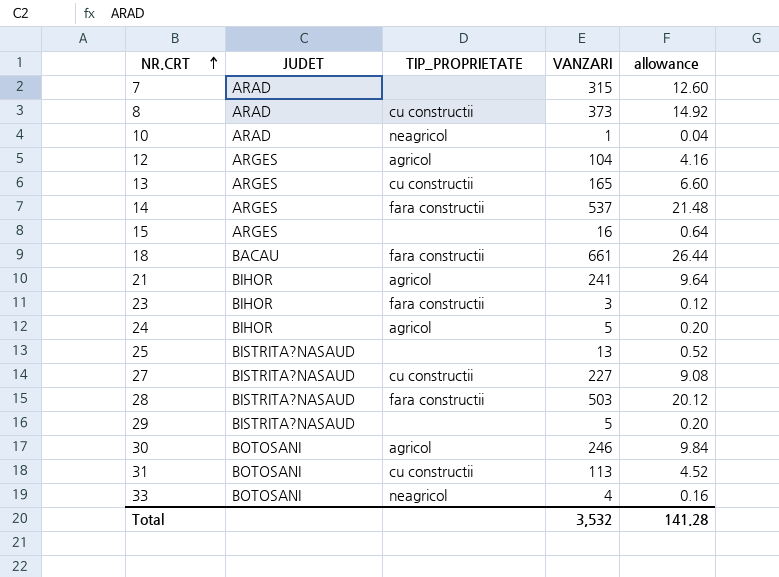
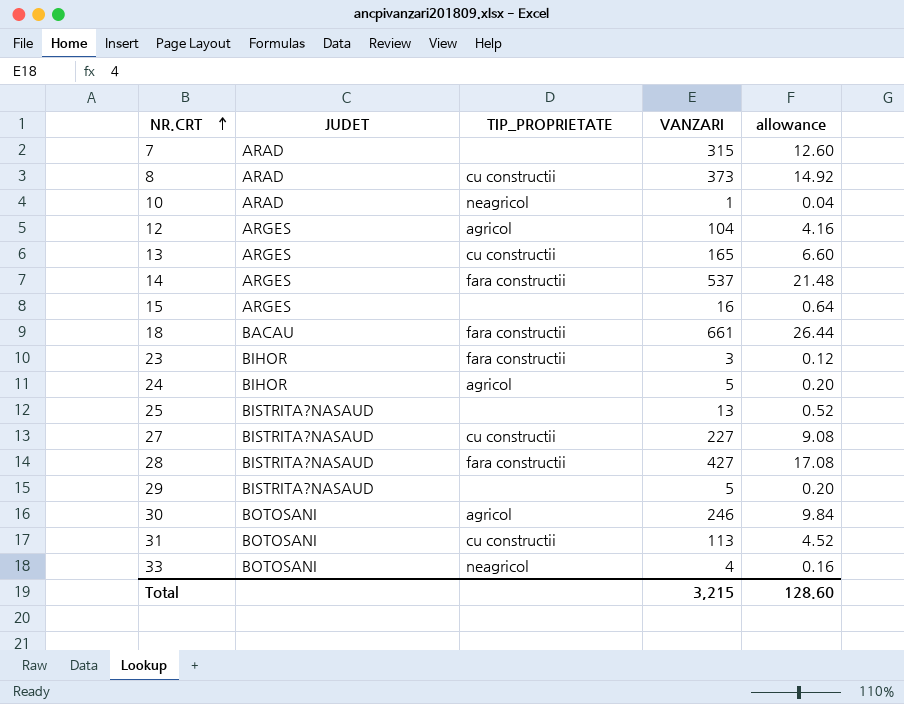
row 21: BIHOR | agricol | 241 | 9.64 -> none
28 | VANZARI: 503 -> 427
28 | allowance: 20.12 -> 17.08
Total | VANZARI: 3,532 -> 3,215
Total | allowance: 141.28 -> 128.60

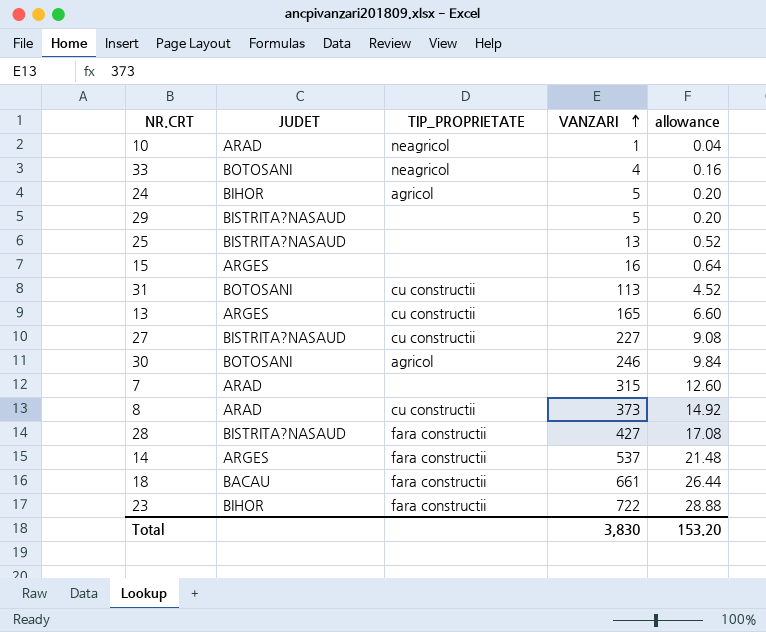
row order: NR.CRT ascending -> VANZARI ascending
row 12: ARGES | agricol | 104 | 4.16 -> none
23 | VANZARI: 3 -> 722
23 | allowance: 0.12 -> 28.88
Total | VANZARI: 3,215 -> 3,830
Total | allowance: 128.60 -> 153.20

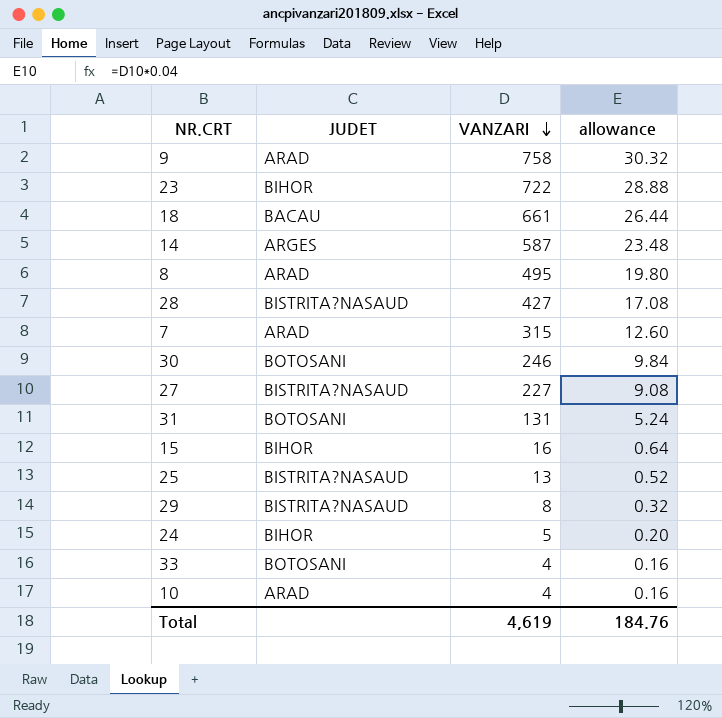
row order: VANZARI ascending -> VANZARI descending
column TIP_PROPRIETATE | position: 3 -> none
row 13: ARGES | cu constructii | 165 | 6.60 -> none
row 9: none -> ARAD | 758 | 30.32
14 | VANZARI: 537 -> 587
14 | allowance: 21.48 -> 23.48
8 | VANZARI: 373 -> 495
8 | allowance: 14.92 -> 19.80
31 | VANZARI: 113 -> 131
31 | allowance: 4.52 -> 5.24
15 | JUDET: ARGES -> BIHOR
29 | VANZARI: 5 -> 8
29 | allowance: 0.20 -> 0.32
10 | VANZARI: 1 -> 4
10 | allowance: 0.04 -> 0.16
Total | VANZARI: 3,830 -> 4,619
Total | allowance: 153.20 -> 184.76

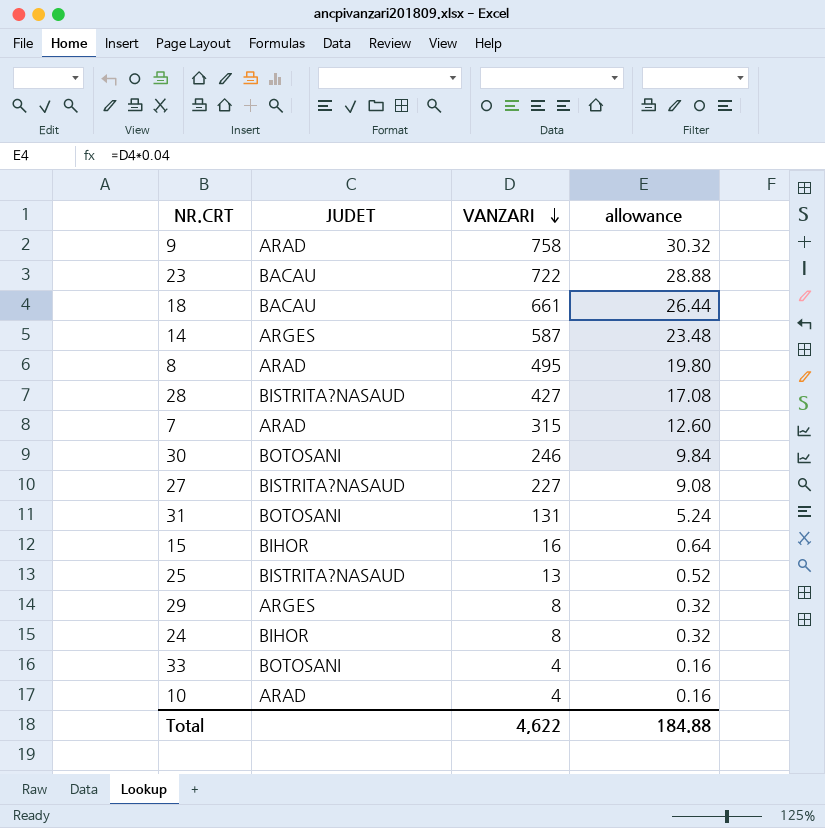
23 | JUDET: BIHOR -> BACAU
29 | JUDET: BISTRITA?NASAUD -> ARGES
24 | VANZARI: 5 -> 8
24 | allowance: 0.20 -> 0.32
Total | VANZARI: 4,619 -> 4,622
Total | allowance: 184.76 -> 184.88

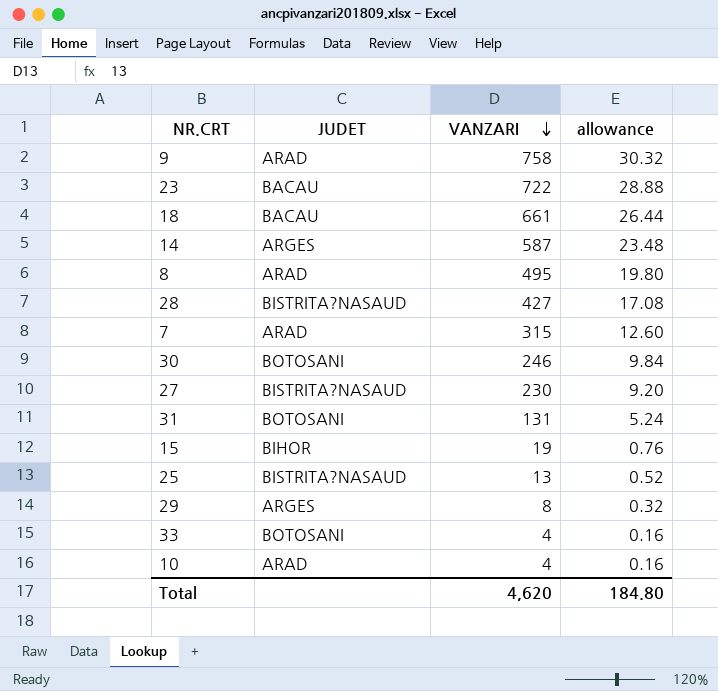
row 24: BIHOR | 8 | 0.32 -> none
27 | VANZARI: 227 -> 230
27 | allowance: 9.08 -> 9.20
15 | VANZARI: 16 -> 19
15 | allowance: 0.64 -> 0.76
Total | VANZARI: 4,622 -> 4,620
Total | allowance: 184.88 -> 184.80

